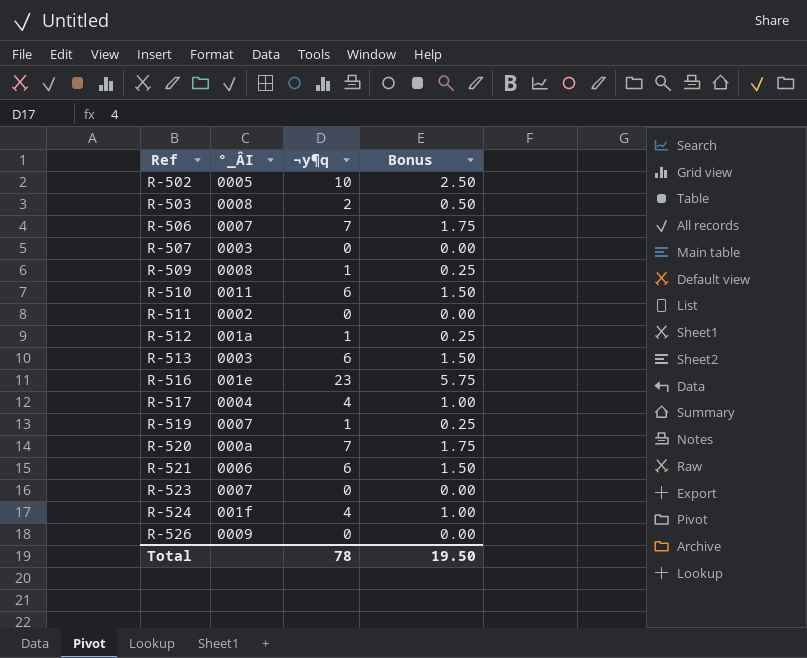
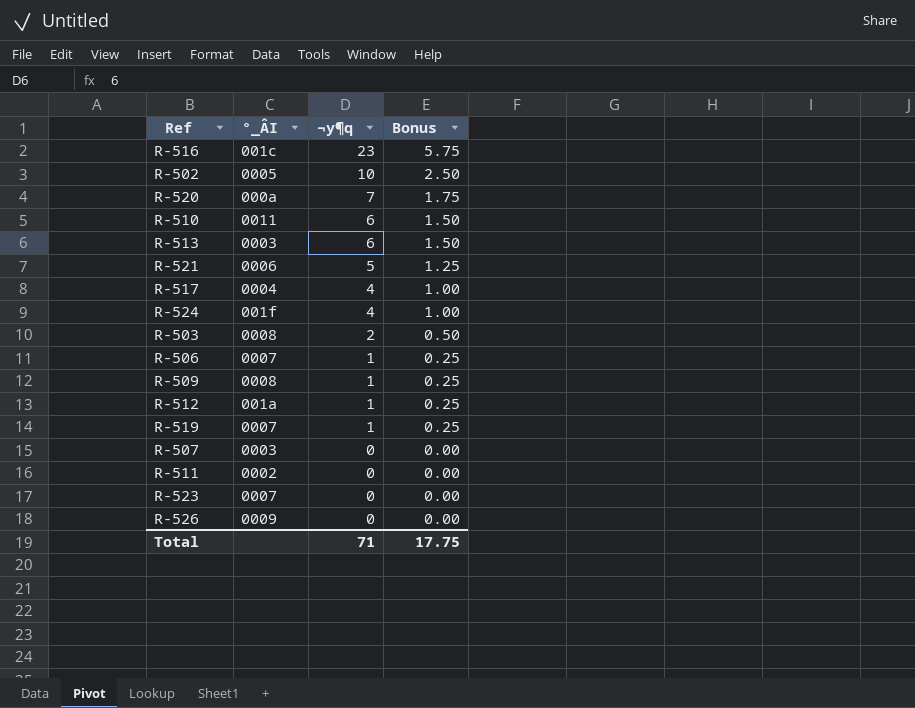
row order: Ref ascending -> ¬y¶q descending
R-516 | °_ÂI: 001e -> 001c
R-521 | ¬y¶q: 6 -> 5
R-521 | Bonus: 1.50 -> 1.25
R-506 | ¬y¶q: 7 -> 1
R-506 | Bonus: 1.75 -> 0.25
Total | ¬y¶q: 78 -> 71
Total | Bonus: 19.50 -> 17.75

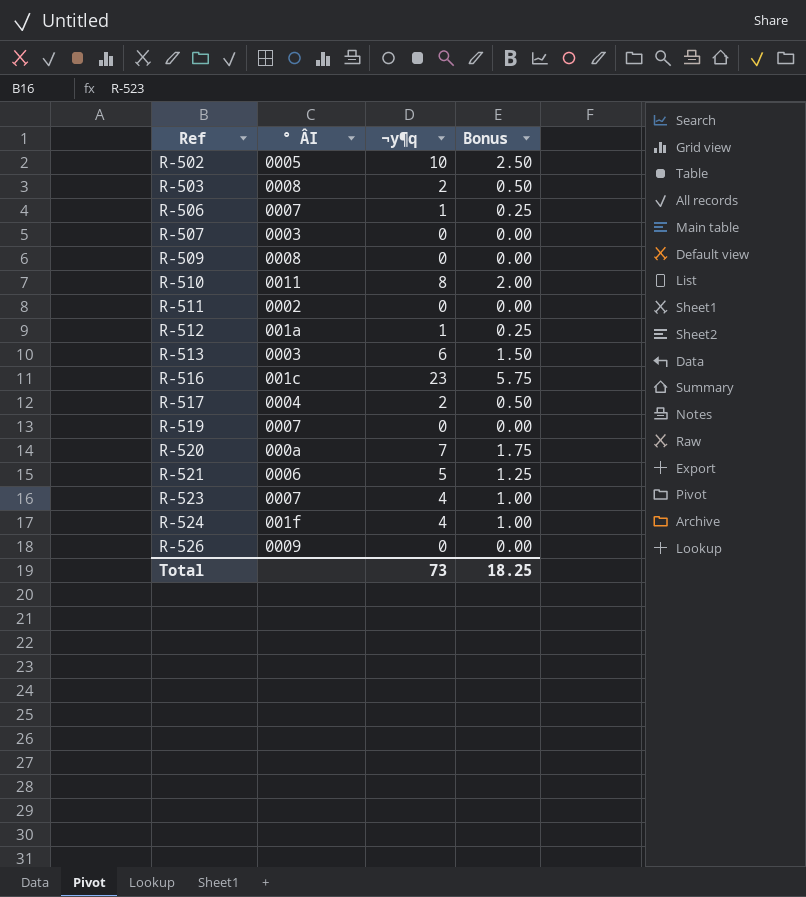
row order: ¬y¶q descending -> Ref ascending
column name: °_ÂI -> ° ÂI
R-509 | ¬y¶q: 1 -> 0
R-509 | Bonus: 0.25 -> 0.00
R-510 | ¬y¶q: 6 -> 8
R-510 | Bonus: 1.50 -> 2.00
R-517 | ¬y¶q: 4 -> 2
R-517 | Bonus: 1.00 -> 0.50
R-519 | ¬y¶q: 1 -> 0
R-519 | Bonus: 0.25 -> 0.00
R-523 | ¬y¶q: 0 -> 4
R-523 | Bonus: 0.00 -> 1.00
Total | ¬y¶q: 71 -> 73
Total | Bonus: 17.75 -> 18.25

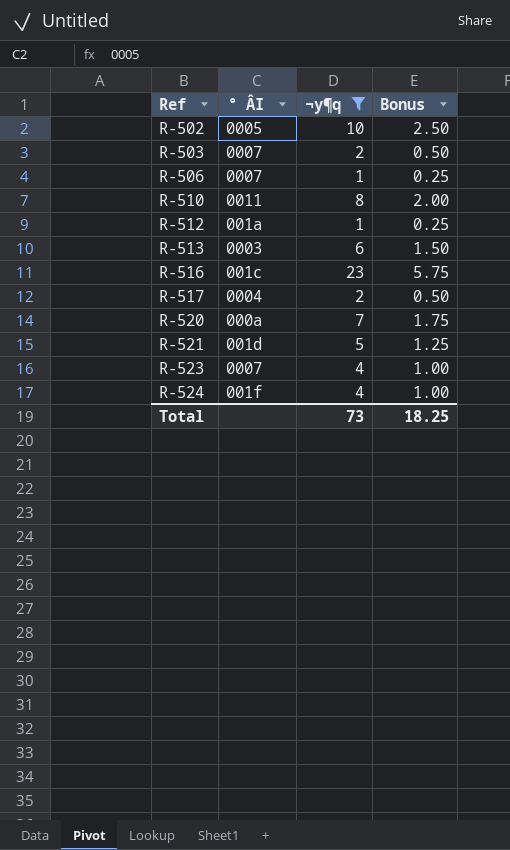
filter: none -> ¬y¶q != 0
R-503 | ° ÂI: 0008 -> 0007
R-521 | ° ÂI: 0006 -> 001d

